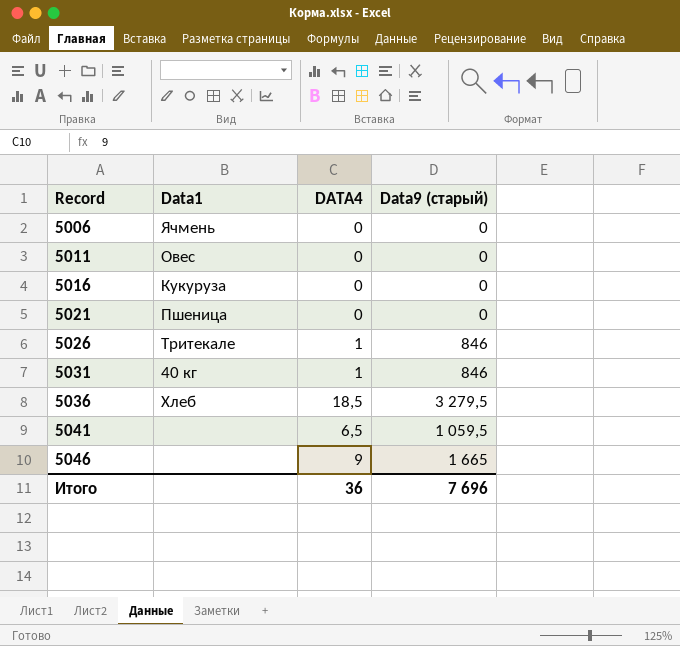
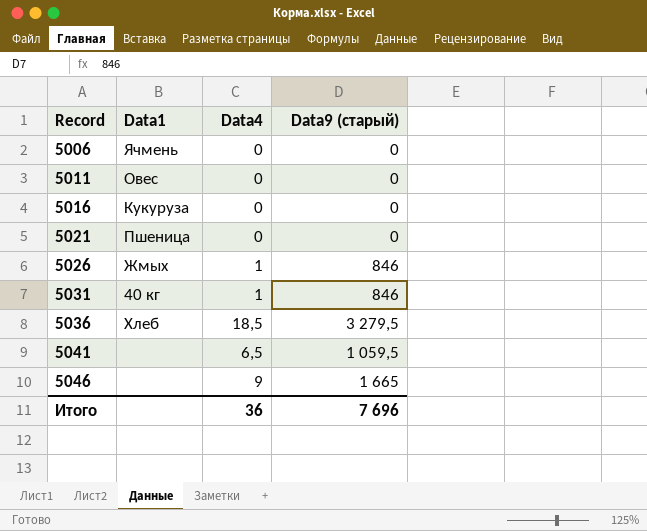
column name: DATA4 -> Data4
5026 | Data1: Тритекале -> Жмых

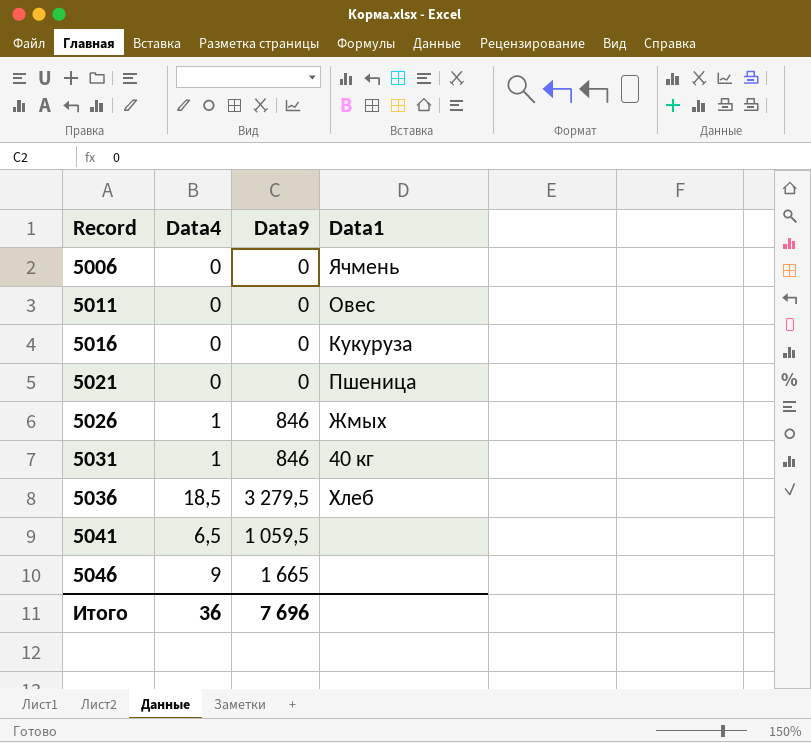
column name: Data9 (старый) -> Data9
column Data1 | position: 2 -> 4

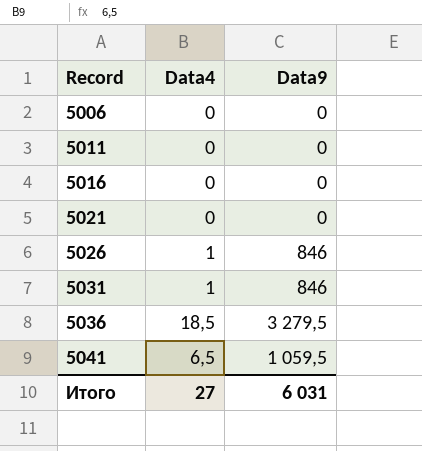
column Data1 | position: 4 -> none
row 5046: 9 | 1 665 | none -> none
Итого | Data4: 36 -> 27
Итого | Data9: 7 696 -> 6 031

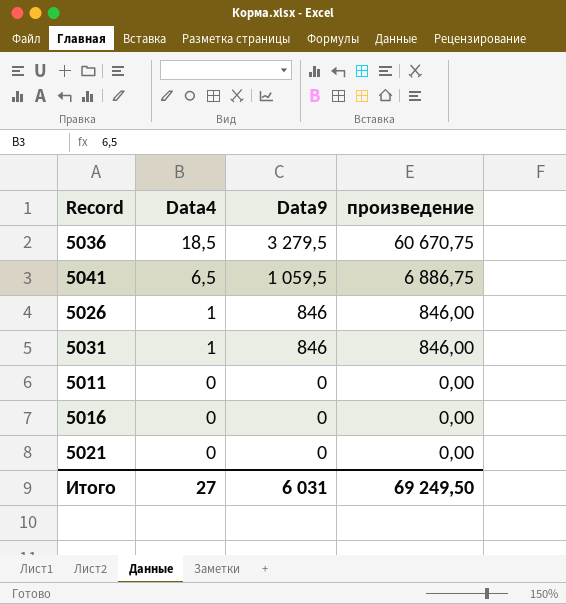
row order: Record ascending -> Data4 descending
column произведение | formula: none -> [Data4] * [Data9]
row 5006: 0 | 0 -> none

